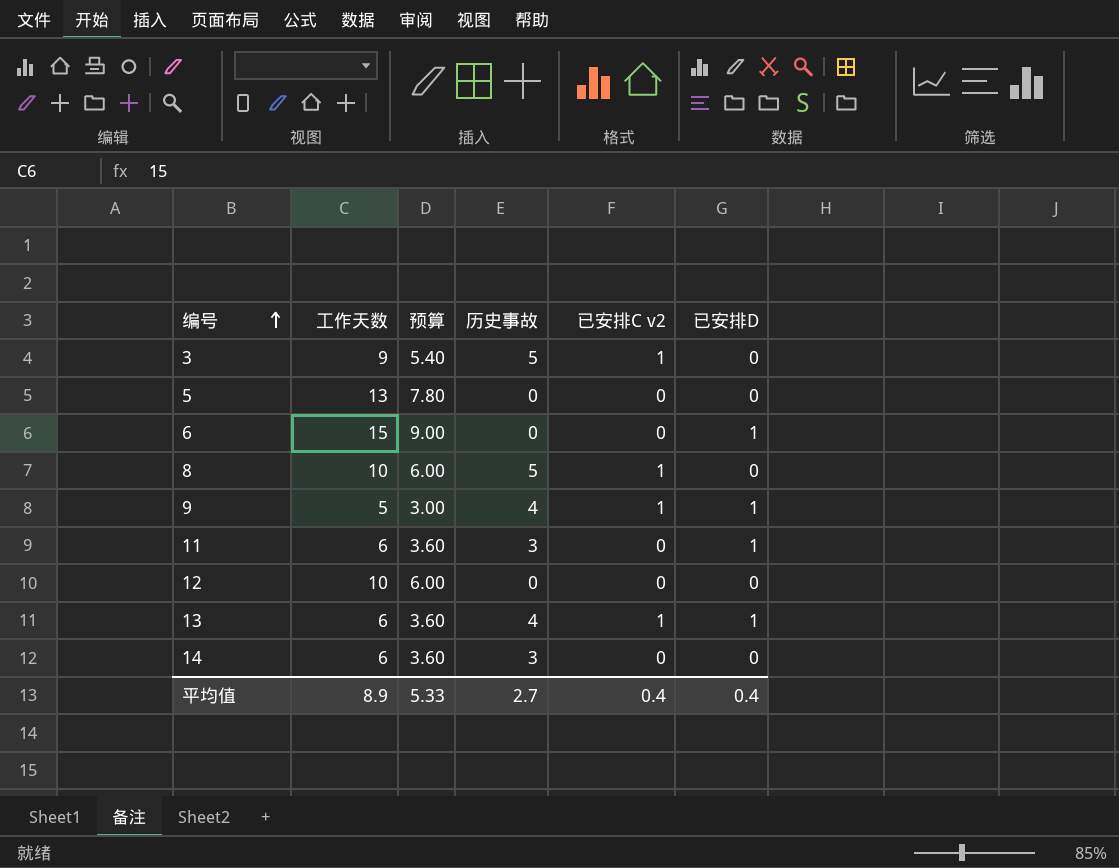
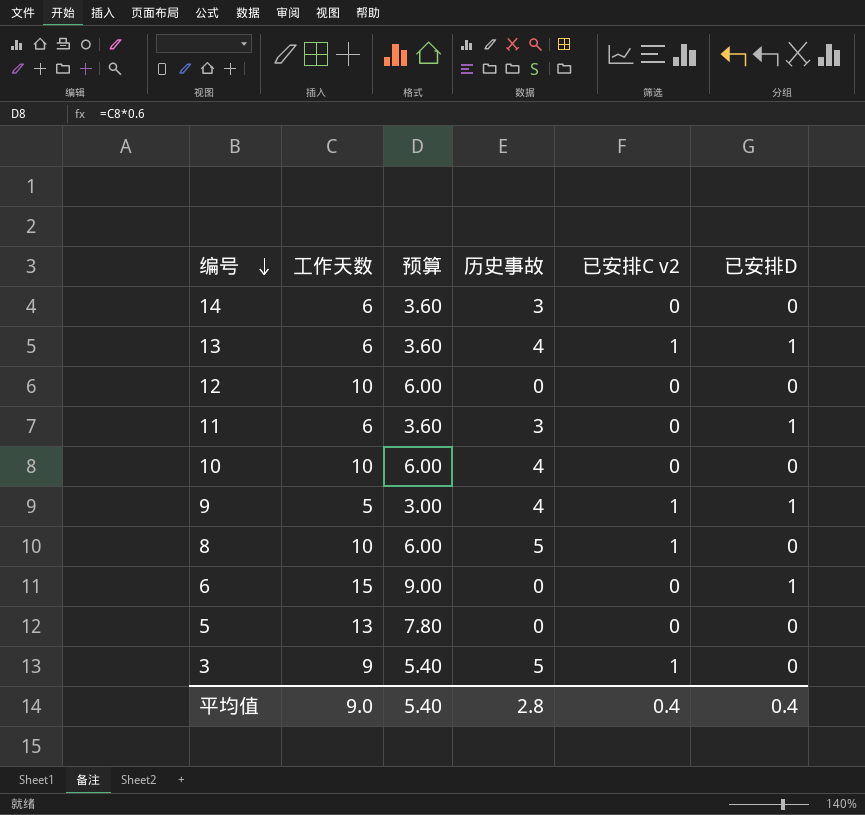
row order: 编号 ascending -> 编号 descending
row 10: none -> 10 | 6.00 | 4 | 0 | 0
平均值 | 工作天数: 8.9 -> 9.0
平均值 | 预算: 5.33 -> 5.40
平均值 | 历史事故: 2.7 -> 2.8

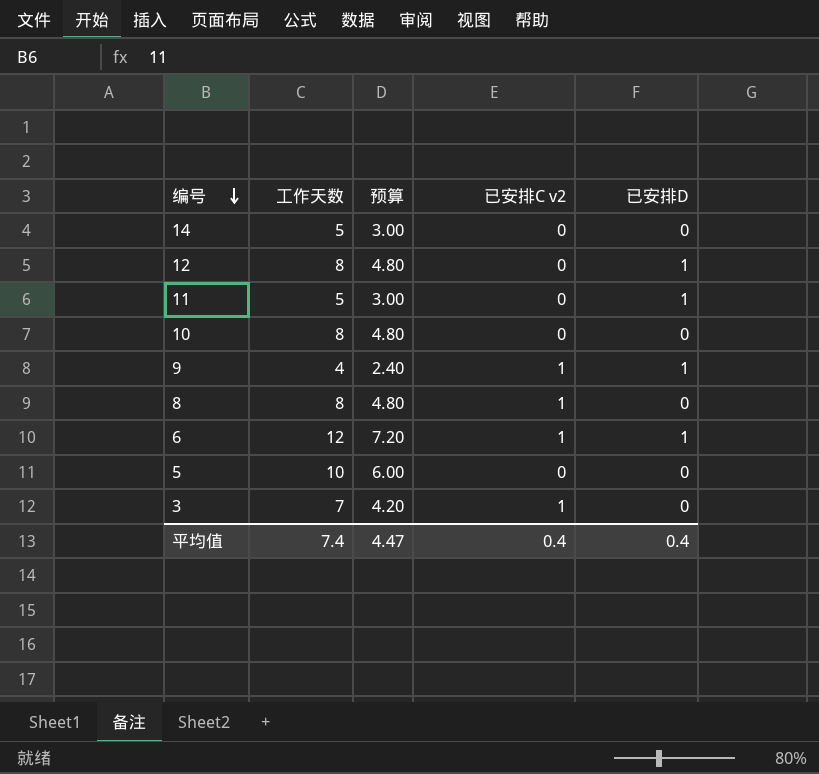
column 历史事故 | position: 4 -> none
row 13: 6 | 3.60 | 4 | 1 | 1 -> none
14 | 工作天数: 6 -> 5
14 | 预算: 3.60 -> 3.00
12 | 工作天数: 10 -> 8
12 | 预算: 6.00 -> 4.80
12 | 已安排D: 0 -> 1
11 | 工作天数: 6 -> 5
11 | 预算: 3.60 -> 3.00
10 | 工作天数: 10 -> 8
10 | 预算: 6.00 -> 4.80
9 | 工作天数: 5 -> 4
9 | 预算: 3.00 -> 2.40
8 | 工作天数: 10 -> 8
8 | 预算: 6.00 -> 4.80
6 | 工作天数: 15 -> 12
6 | 预算: 9.00 -> 7.20
6 | 已安排C v2: 0 -> 1
5 | 工作天数: 13 -> 10
5 | 预算: 7.80 -> 6.00
3 | 工作天数: 9 -> 7
3 | 预算: 5.40 -> 4.20
平均值 | 工作天数: 9.0 -> 7.4
平均值 | 预算: 5.40 -> 4.47

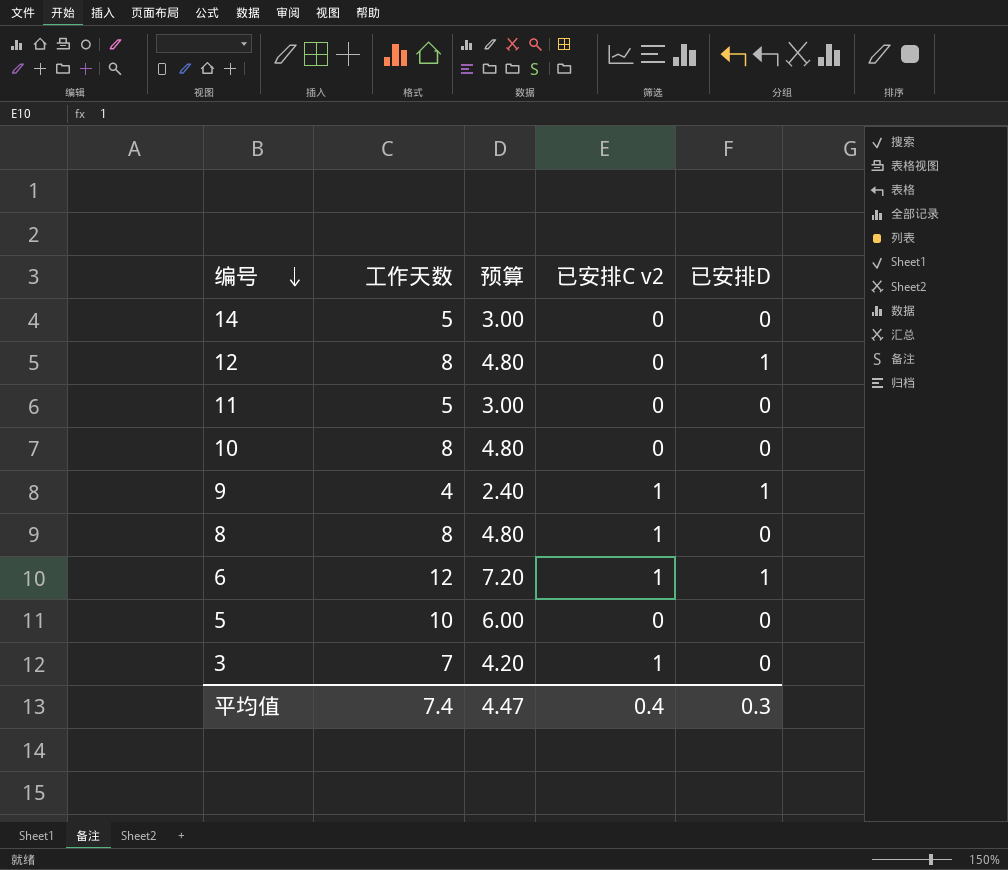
11 | 已安排D: 1 -> 0
平均值 | 已安排D: 0.4 -> 0.3

